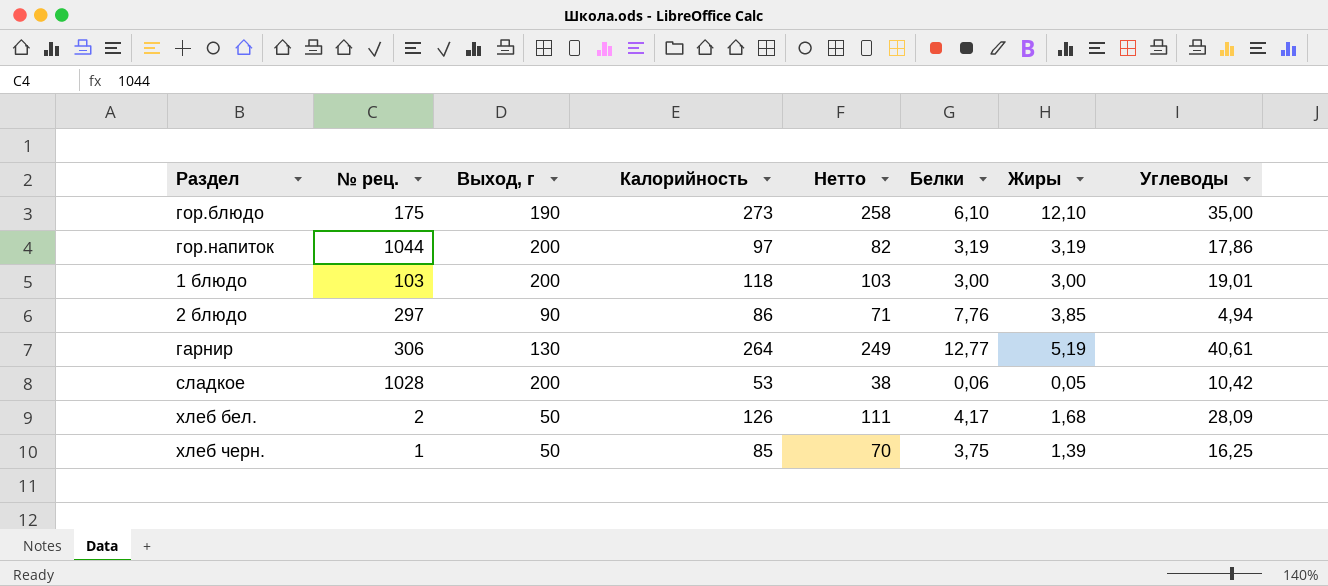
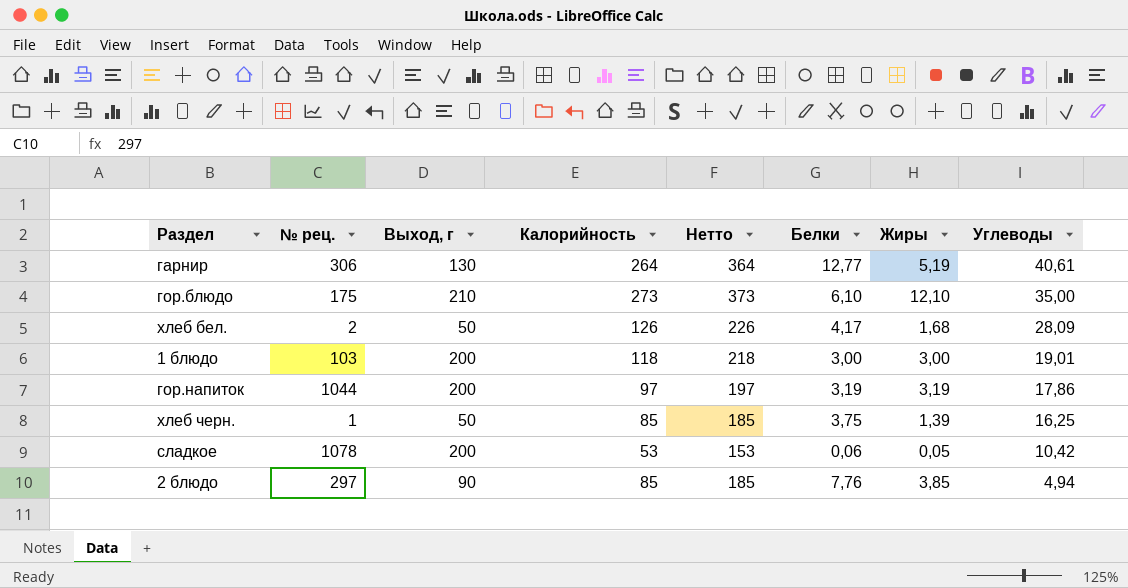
row order: none -> Углеводы descending
column Нетто | formula: [Калорийность] - 15 -> [Калорийность] + 100
гор.блюдо | Выход, г: 190 -> 210
сладкое | № рец.: 1028 -> 1078
2 блюдо | Калорийность: 86 -> 85

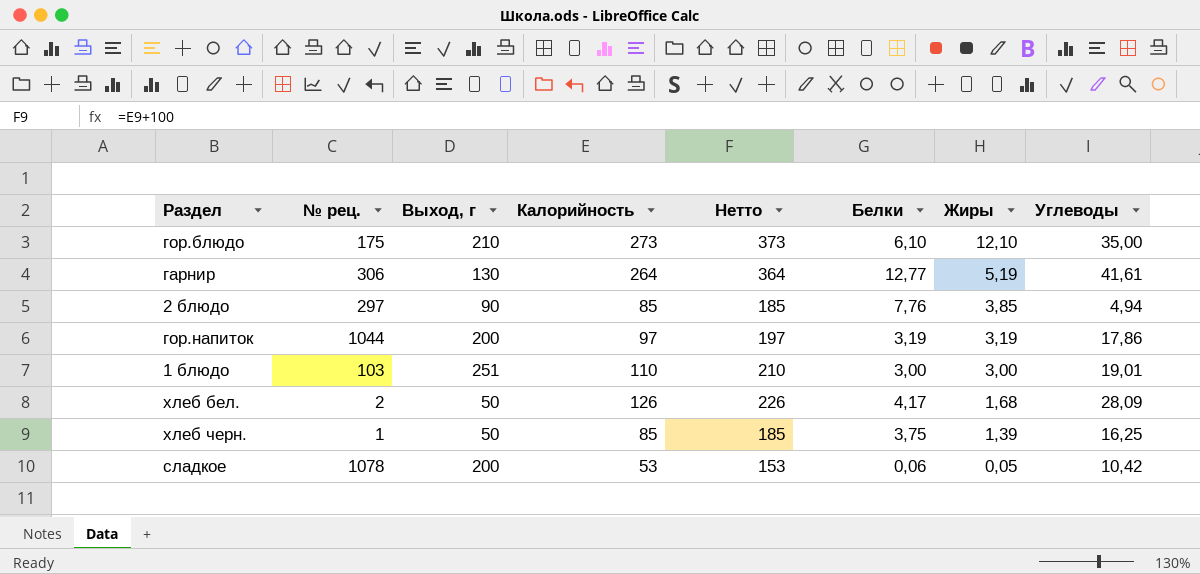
row order: Углеводы descending -> Жиры descending
гарнир | Углеводы: 40,61 -> 41,61
1 блюдо | Выход, г: 200 -> 251
1 блюдо | Калорийность: 118 -> 110
1 блюдо | Нетто: 218 -> 210

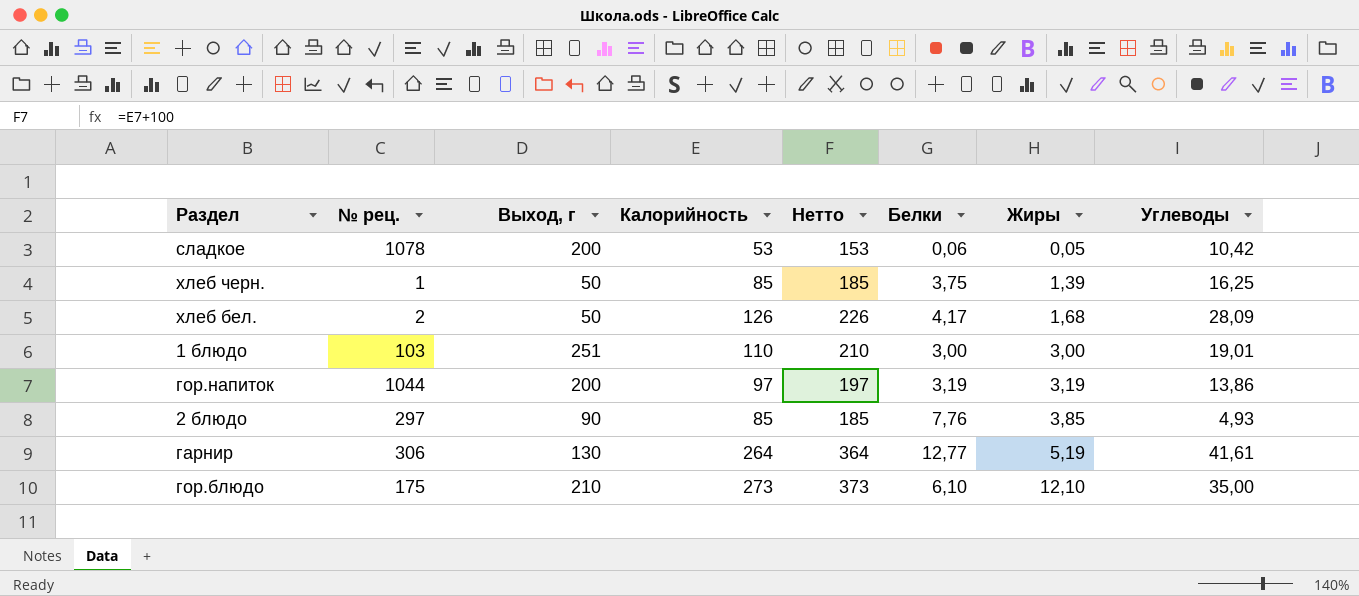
row order: Жиры descending -> Жиры ascending
гор.напиток | Углеводы: 17,86 -> 13,86
2 блюдо | Углеводы: 4,94 -> 4,93

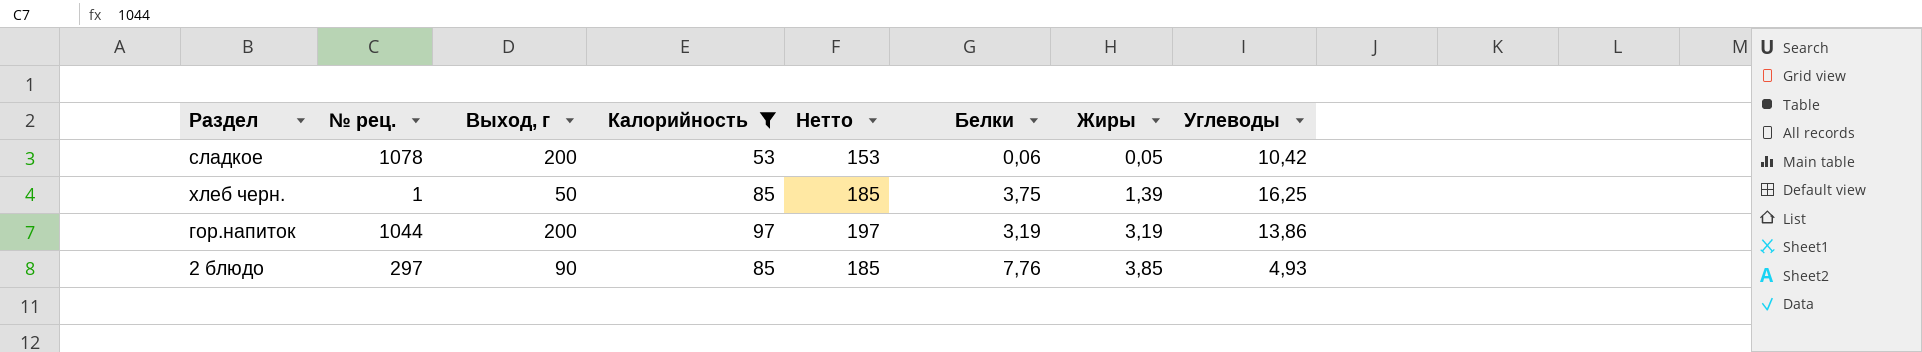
filter: none -> Калорийность <= 97

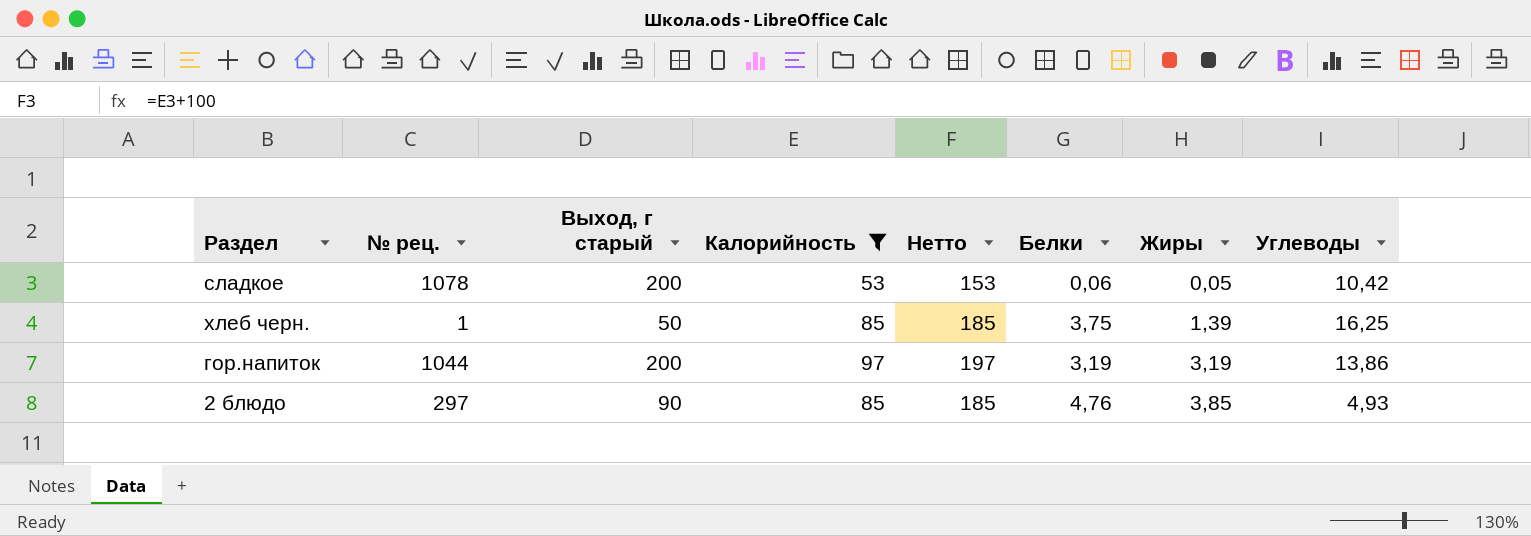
column name: Выход, г -> Выход, г старый
2 блюдо | Белки: 7,76 -> 4,76

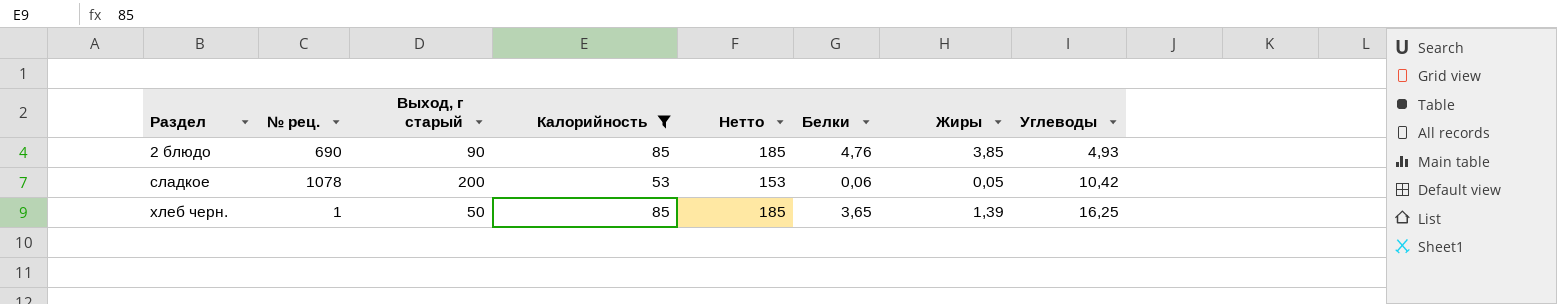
row order: Жиры ascending -> Раздел ascending
row гор.напиток: 1044 | 200 | 97 | 197 | 3,19 | 3,19 | 13,86 -> none
2 блюдо | № рец.: 297 -> 690
хлеб черн. | Белки: 3,75 -> 3,65

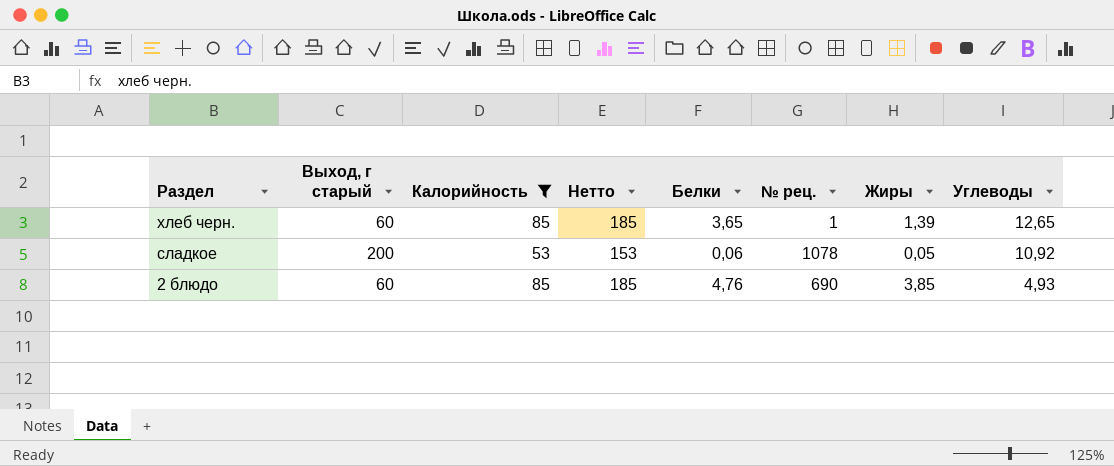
row order: Раздел ascending -> Раздел descending
column № рец. | position: 2 -> 6
хлеб черн. | Выход, г старый: 50 -> 60
хлеб черн. | Углеводы: 16,25 -> 12,65
сладкое | Углеводы: 10,42 -> 10,92
2 блюдо | Выход, г старый: 90 -> 60

